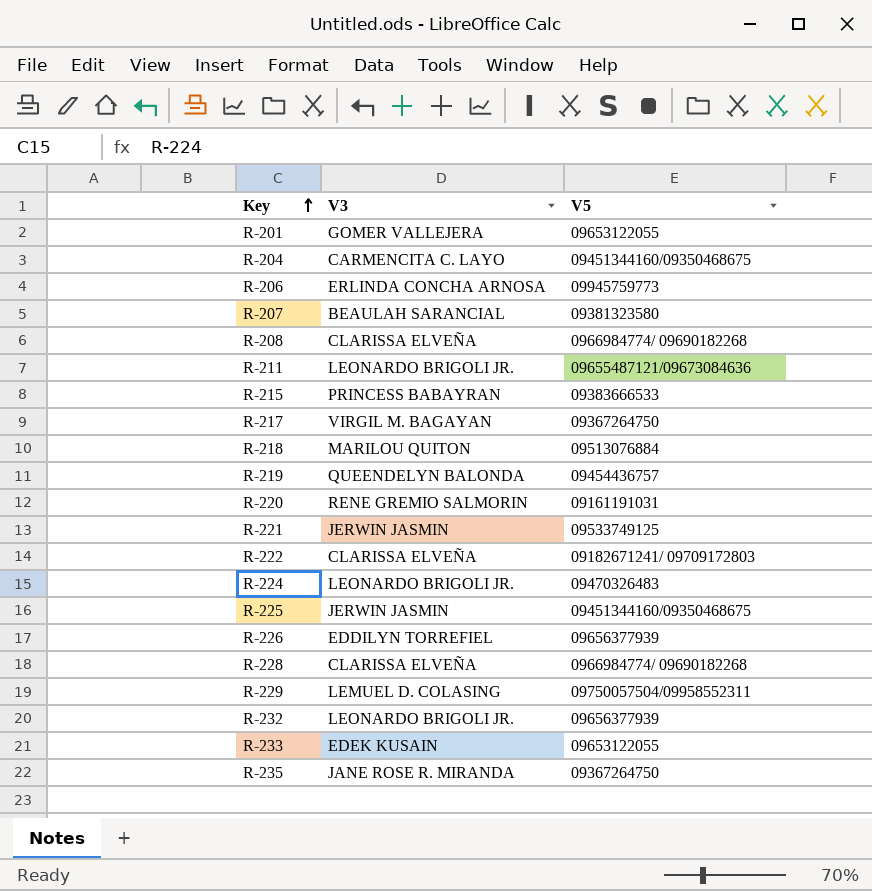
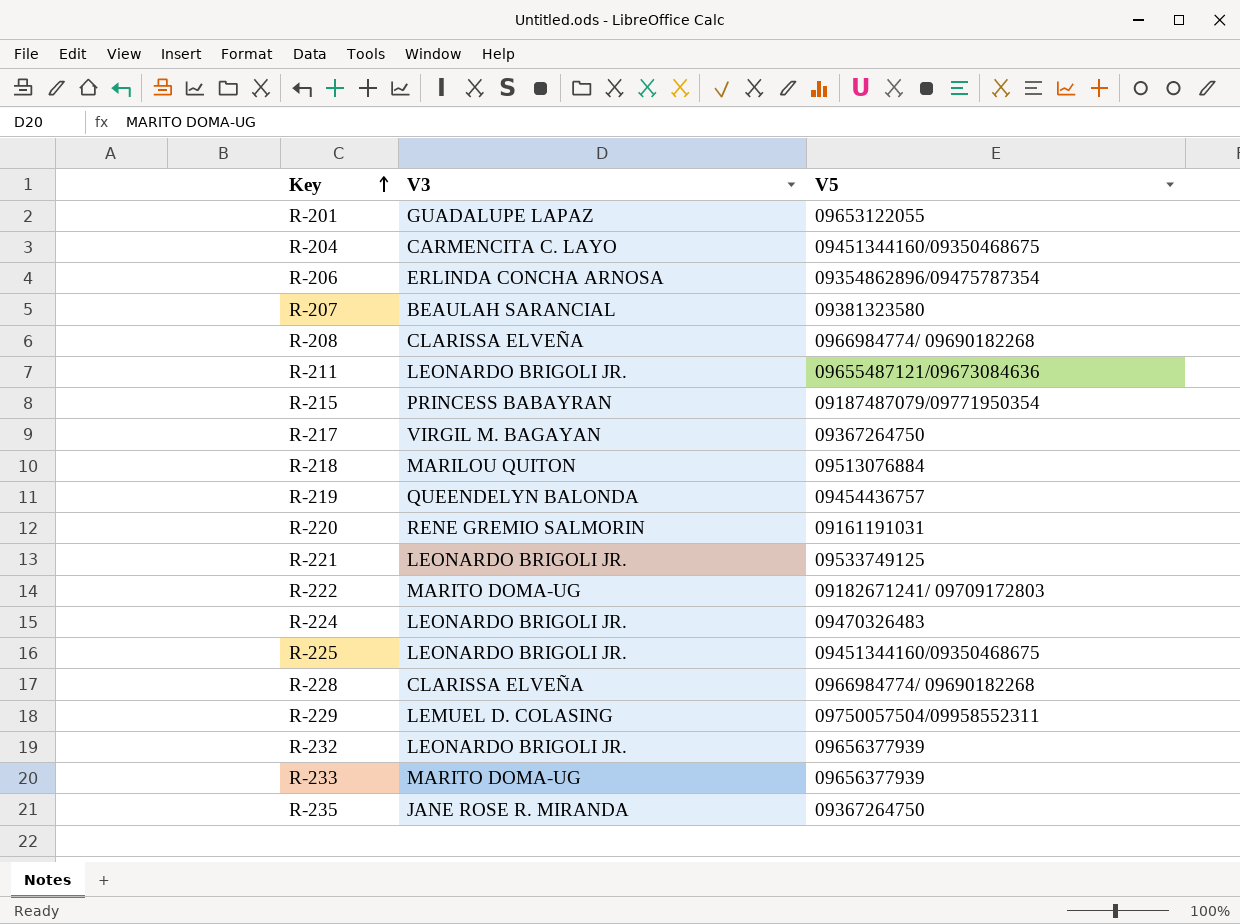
row R-226: EDDILYN TORREFIEL | 09656377939 -> none
R-201 | V3: GOMER VALLEJERA -> GUADALUPE LAPAZ
R-206 | V5: 09945759773 -> 09354862896/09475787354
R-215 | V5: 09383666533 -> 09187487079/09771950354
R-221 | V3: JERWIN JASMIN -> LEONARDO BRIGOLI JR.
R-222 | V3: CLARISSA ELVEÑA -> MARITO DOMA-UG
R-225 | V3: JERWIN JASMIN -> LEONARDO BRIGOLI JR.
R-233 | V3: EDEK KUSAIN -> MARITO DOMA-UG
R-233 | V5: 09653122055 -> 09656377939

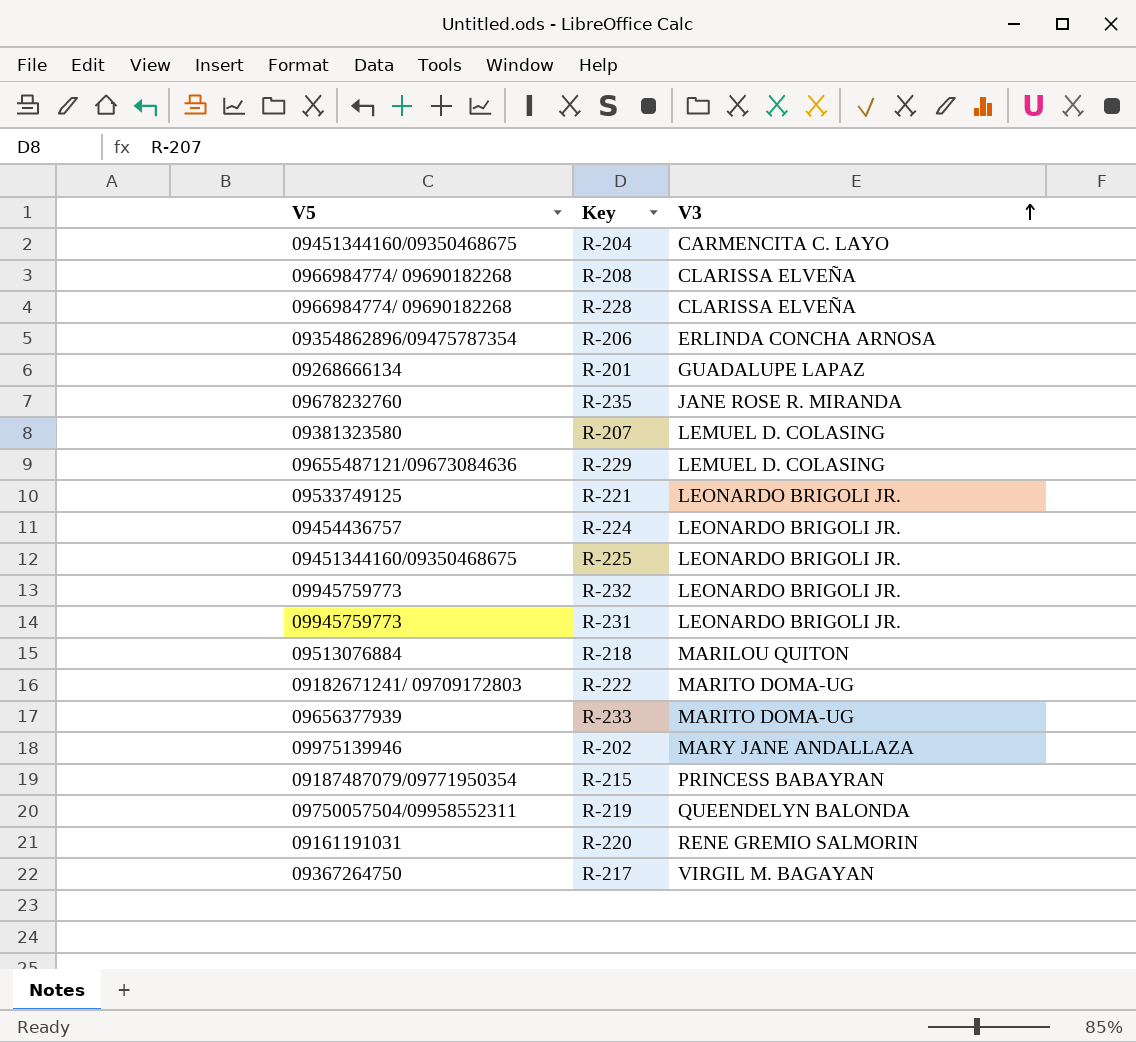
row order: Key ascending -> V3 ascending
column V5 | position: 3 -> 1
row R-211: LEONARDO BRIGOLI JR. | 09655487121/09673084636 -> none
R-201 | V5: 09653122055 -> 09268666134
R-235 | V5: 09367264750 -> 09678232760
R-207 | V3: BEAULAH SARANCIAL -> LEMUEL D. COLASING
R-229 | V5: 09750057504/09958552311 -> 09655487121/09673084636
R-224 | V5: 09470326483 -> 09454436757
R-232 | V5: 09656377939 -> 09945759773
row R-231: none -> 09945759773 | LEONARDO BRIGOLI JR.
row R-202: none -> 09975139946 | MARY JANE ANDALLAZA
R-219 | V5: 09454436757 -> 09750057504/09958552311

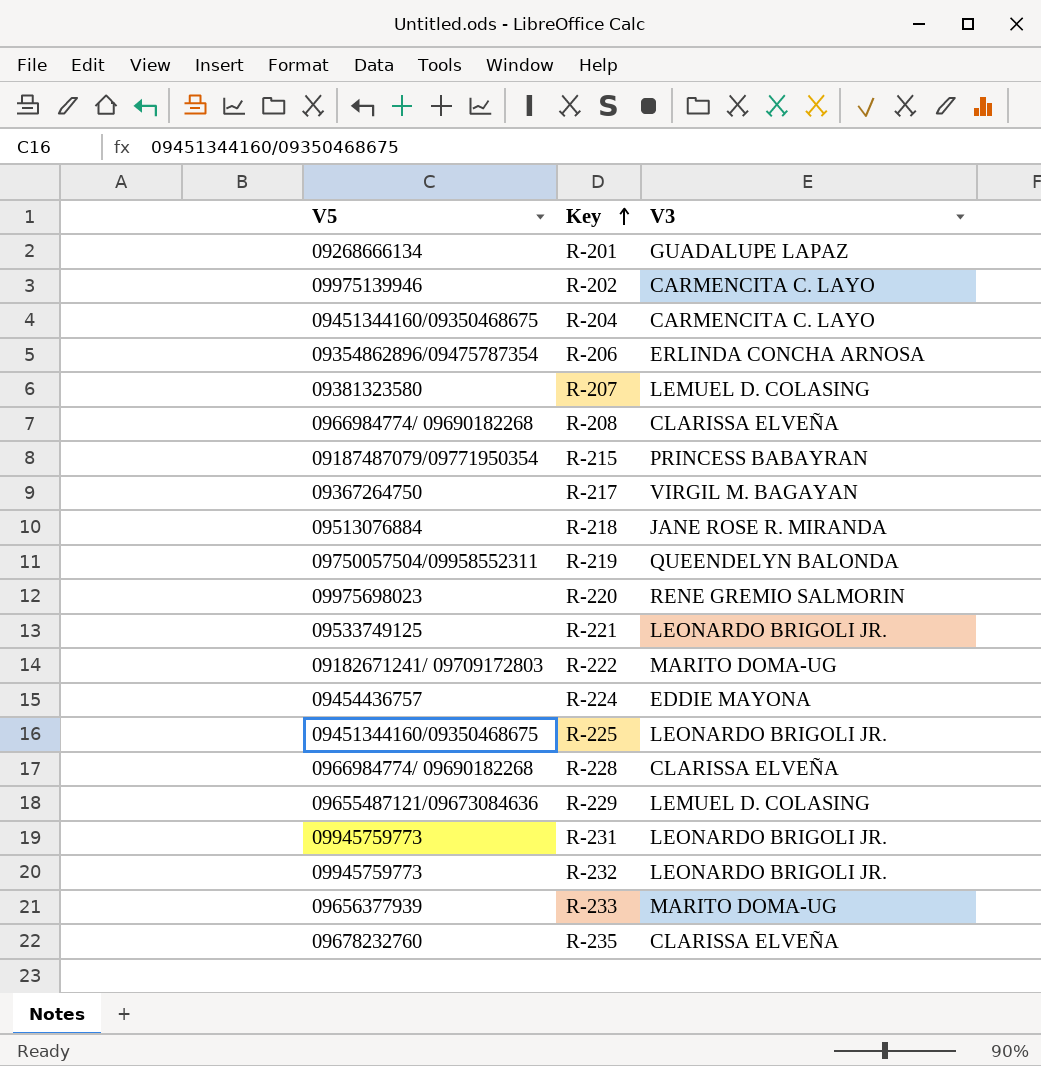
row order: V3 ascending -> Key ascending
R-202 | V3: MARY JANE ANDALLAZA -> CARMENCITA C. LAYO
R-218 | V3: MARILOU QUITON -> JANE ROSE R. MIRANDA
R-220 | V5: 09161191031 -> 09975698023
R-224 | V3: LEONARDO BRIGOLI JR. -> EDDIE MAYONA
R-235 | V3: JANE ROSE R. MIRANDA -> CLARISSA ELVEÑA

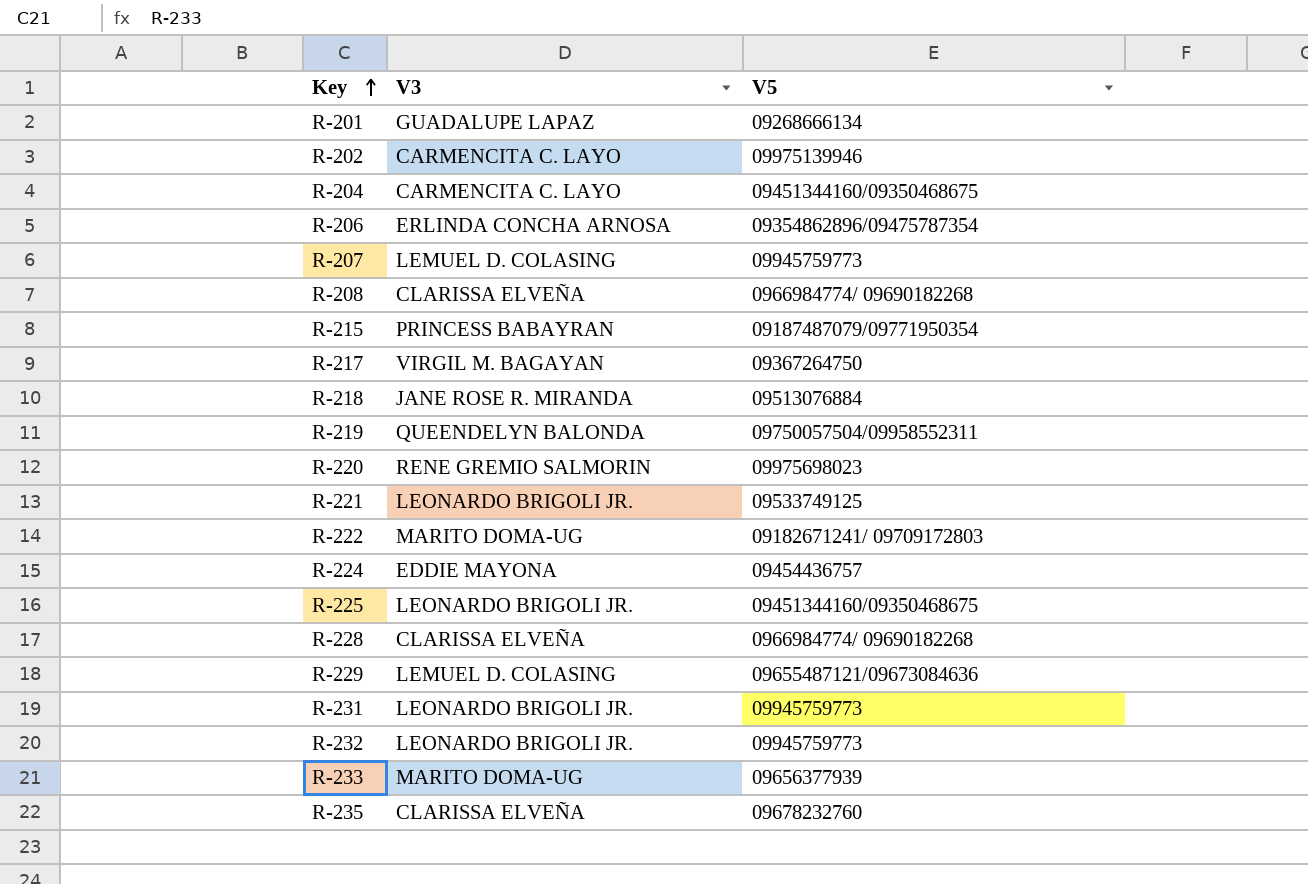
column V5 | position: 1 -> 3
R-207 | V5: 09381323580 -> 09945759773

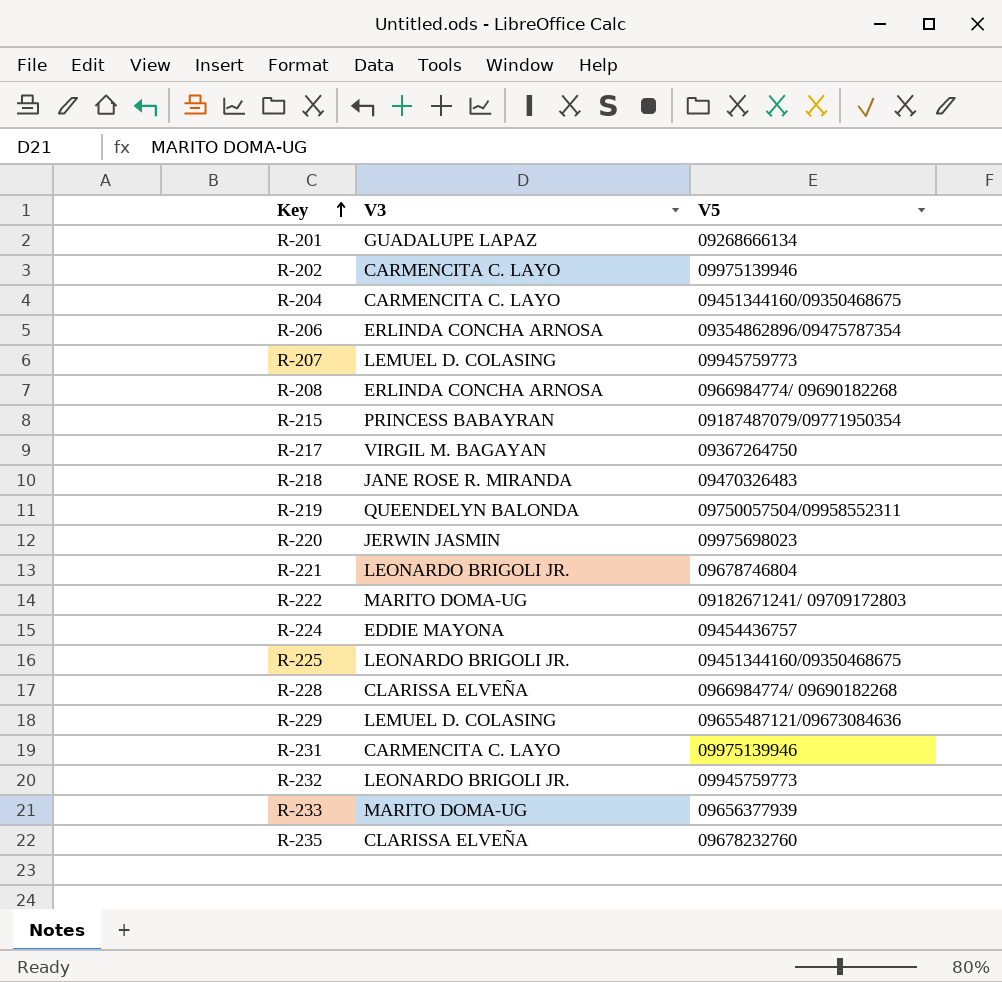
R-208 | V3: CLARISSA ELVEÑA -> ERLINDA CONCHA ARNOSA
R-218 | V5: 09513076884 -> 09470326483
R-220 | V3: RENE GREMIO SALMORIN -> JERWIN JASMIN
R-221 | V5: 09533749125 -> 09678746804
R-231 | V3: LEONARDO BRIGOLI JR. -> CARMENCITA C. LAYO
R-231 | V5: 09945759773 -> 09975139946

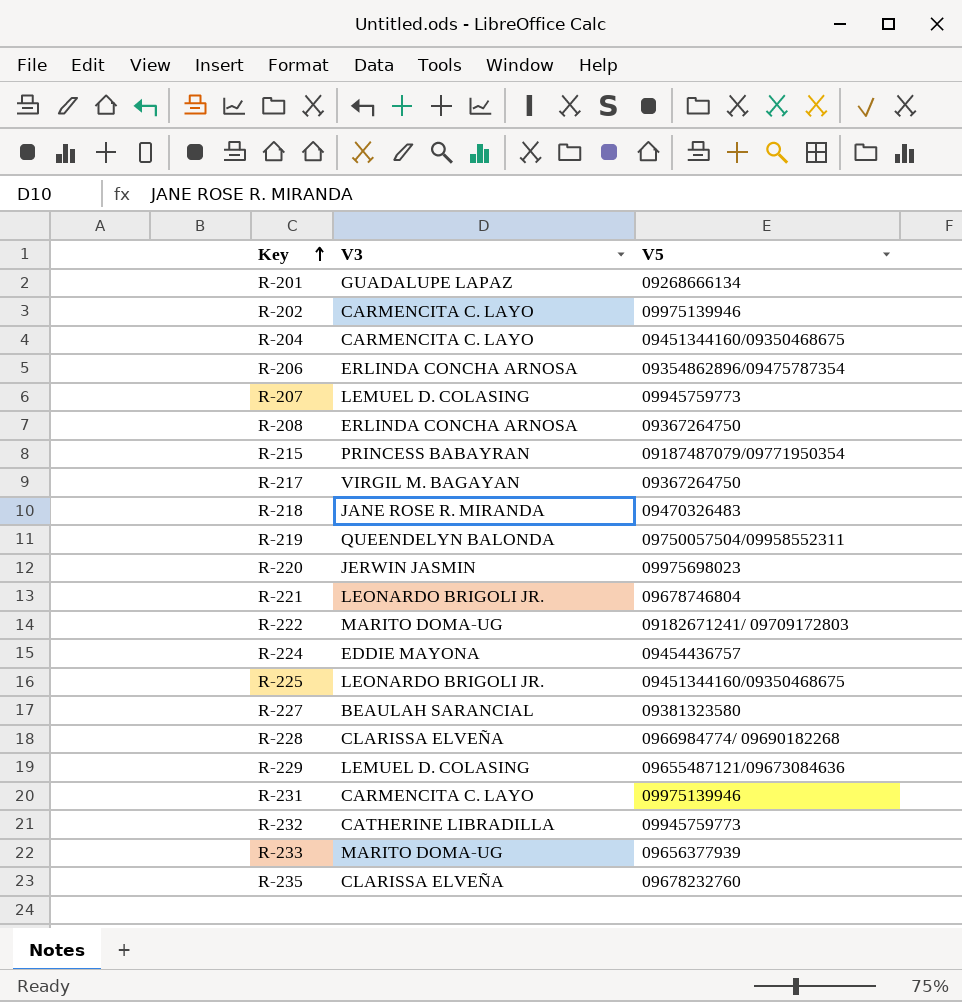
R-208 | V5: 0966984774/ 09690182268 -> 09367264750
row R-227: none -> BEAULAH SARANCIAL | 09381323580
R-232 | V3: LEONARDO BRIGOLI JR. -> CATHERINE LIBRADILLA

